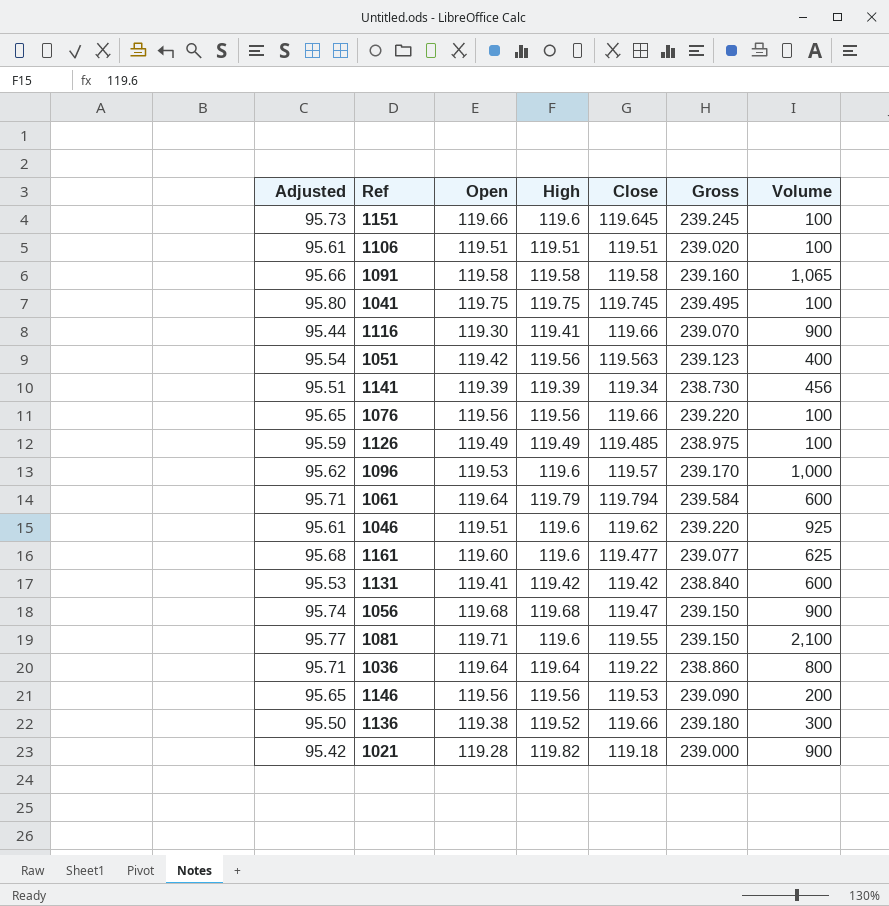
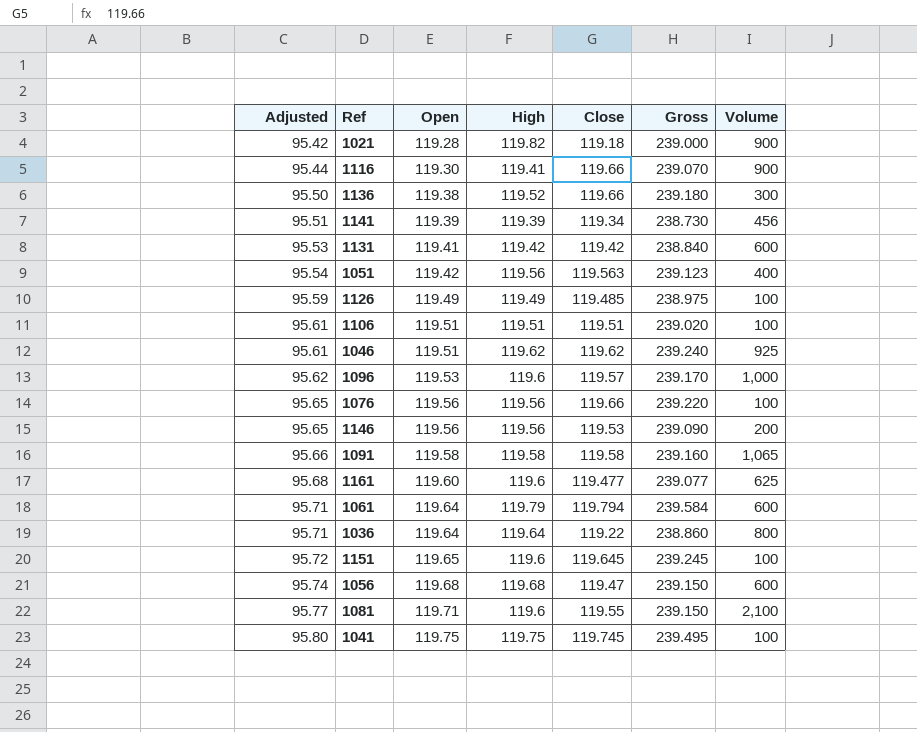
row order: none -> Adjusted ascending
1046 | High: 119.6 -> 119.62
1046 | Gross: 239.220 -> 239.240
1151 | Adjusted: 95.73 -> 95.72
1151 | Open: 119.66 -> 119.65
1056 | Volume: 900 -> 600

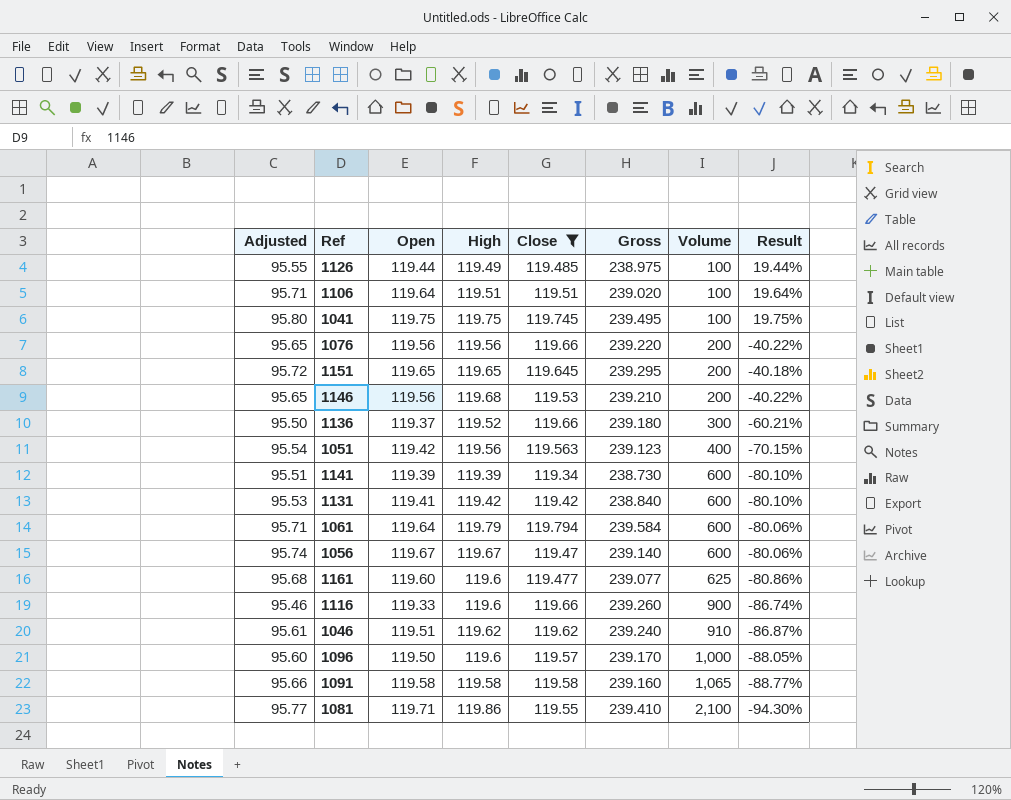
filter: none -> Close >= 119.34
row order: Adjusted ascending -> Volume ascending
column Result | formula: none -> ([Open] - [Volume]) / [Volume]
1126 | Adjusted: 95.59 -> 95.55
1126 | Open: 119.49 -> 119.44
1106 | Adjusted: 95.61 -> 95.71
1106 | Open: 119.51 -> 119.64
1076 | Volume: 100 -> 200
1151 | High: 119.6 -> 119.65
1151 | Gross: 239.245 -> 239.295
1151 | Volume: 100 -> 200
1146 | High: 119.56 -> 119.68
1146 | Gross: 239.090 -> 239.210
1136 | Open: 119.38 -> 119.37
1141 | Volume: 456 -> 600
1056 | Open: 119.68 -> 119.67
1056 | High: 119.68 -> 119.67
1056 | Gross: 239.150 -> 239.140
1116 | Adjusted: 95.44 -> 95.46
1116 | Open: 119.30 -> 119.33
1116 | High: 119.41 -> 119.6
1116 | Gross: 239.070 -> 239.260
1046 | Volume: 925 -> 910
1096 | Adjusted: 95.62 -> 95.60
1096 | Open: 119.53 -> 119.50
1081 | High: 119.6 -> 119.86
1081 | Gross: 239.150 -> 239.410

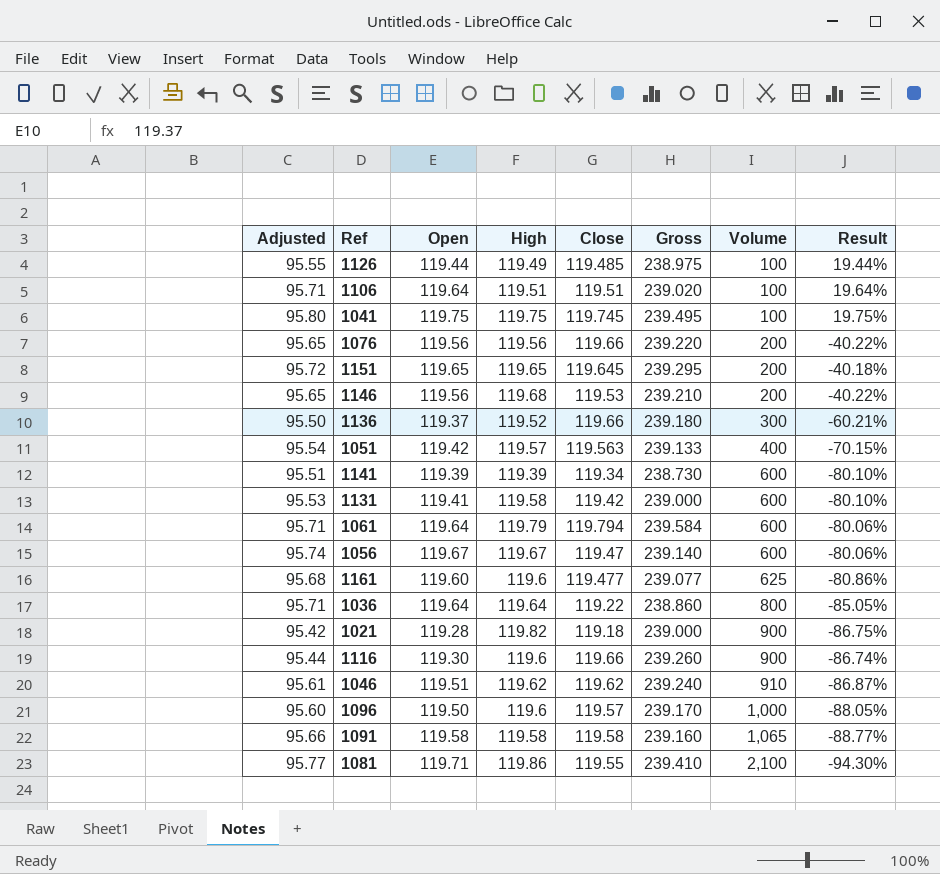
filter: Close >= 119.34 -> none
1051 | High: 119.56 -> 119.57
1051 | Gross: 239.123 -> 239.133
1131 | High: 119.42 -> 119.58
1131 | Gross: 238.840 -> 239.000
1116 | Adjusted: 95.46 -> 95.44
1116 | Open: 119.33 -> 119.30

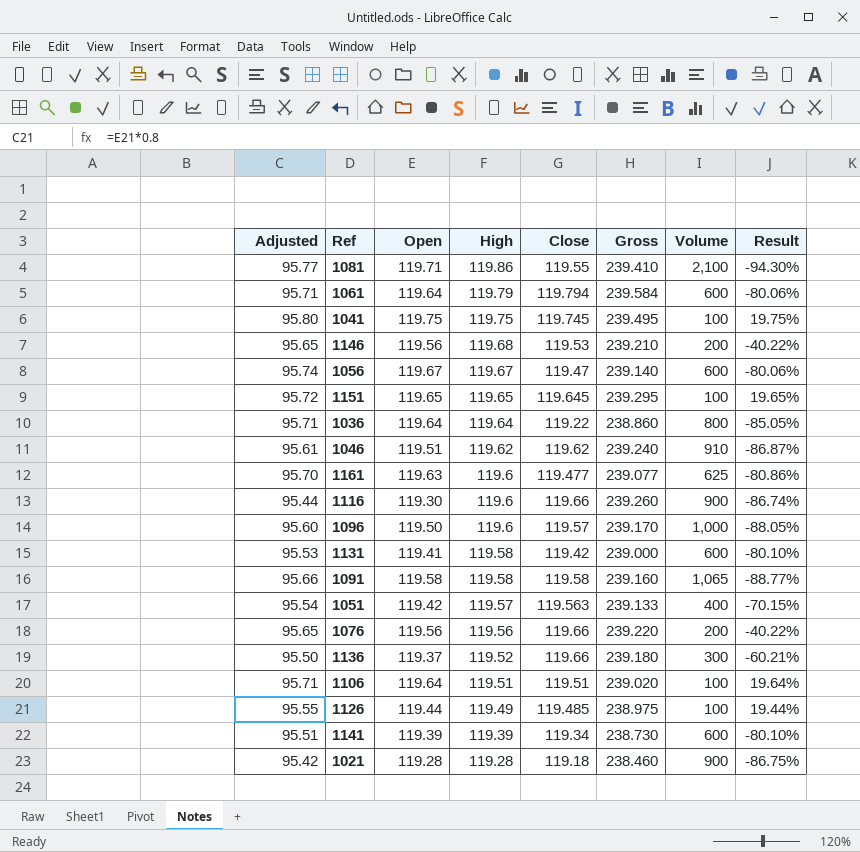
row order: Volume ascending -> High descending
1151 | Volume: 200 -> 100
1151 | Result: -40.18% -> 19.65%
1161 | Adjusted: 95.68 -> 95.70
1161 | Open: 119.60 -> 119.63
1021 | High: 119.82 -> 119.28
1021 | Gross: 239.000 -> 238.460

